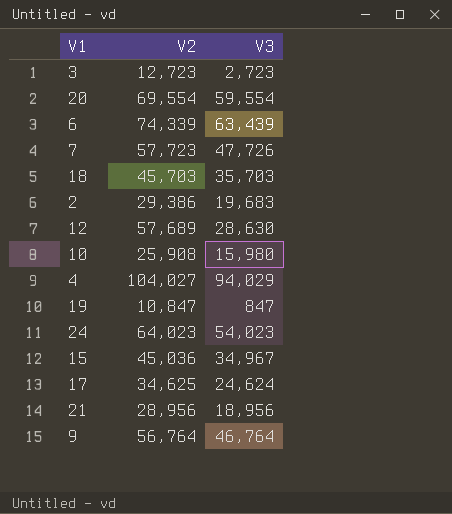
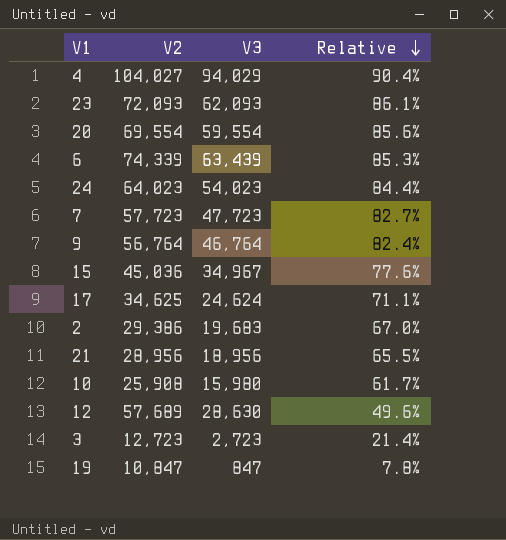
row order: none -> Relative descending
column Relative | formula: none -> [V3] / [V2]
row 18: 45,703 | 35,703 -> none
row 23: none -> 72,093 | 62,093 | 86.1%
7 | V3: 47,726 -> 47,723

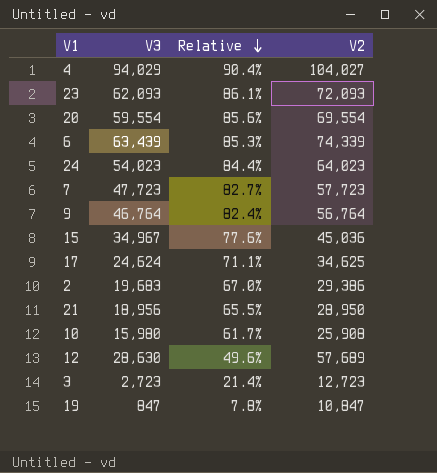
column V2 | position: 2 -> 4
21 | V2: 28,956 -> 28,950

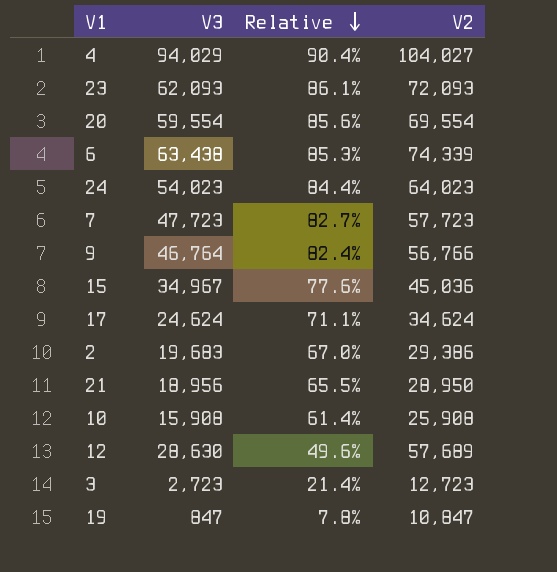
6 | V3: 63,439 -> 63,438
9 | V2: 56,764 -> 56,766
17 | V2: 34,625 -> 34,624
10 | V3: 15,980 -> 15,908
10 | Relative: 61.7% -> 61.4%

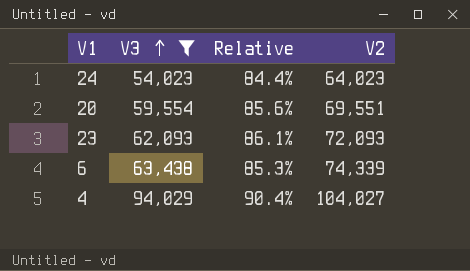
filter: none -> V3 >= 54,023
row order: Relative descending -> V3 ascending
20 | V2: 69,554 -> 69,551

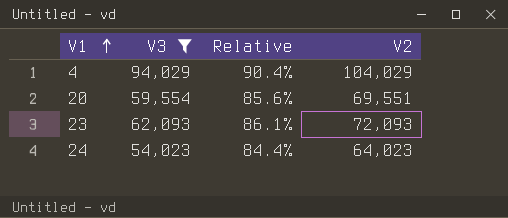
row order: V3 ascending -> V1 ascending
row 6: 63,438 | 85.3% | 74,339 -> none
4 | V2: 104,027 -> 104,029

